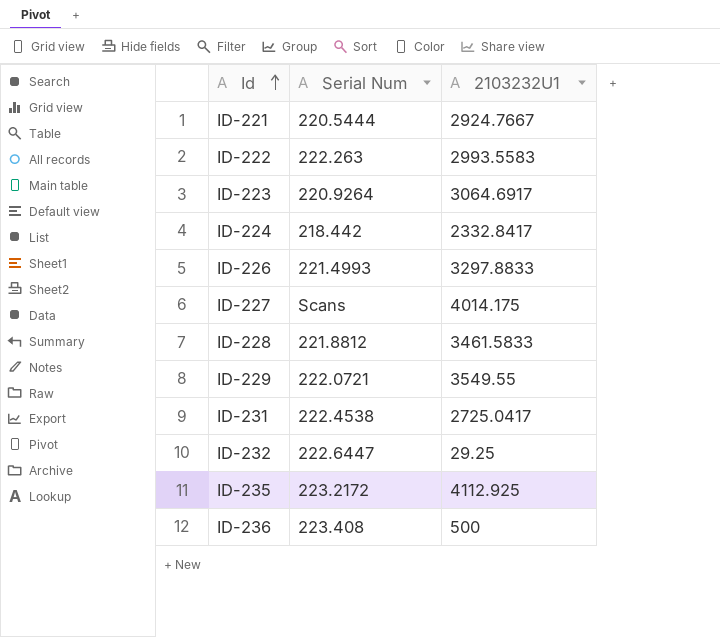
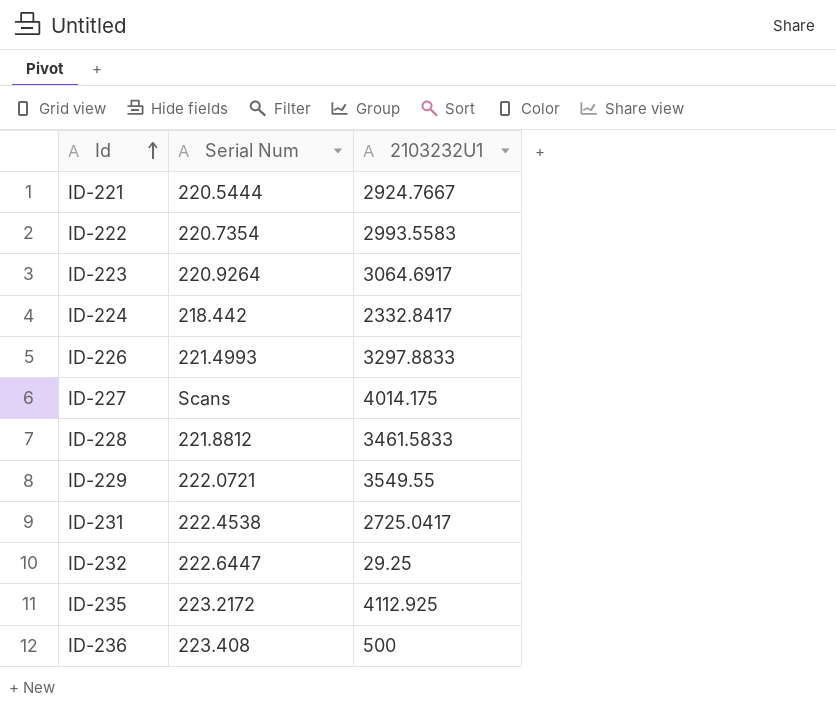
ID-222 | Serial Num: 222.263 -> 220.7354

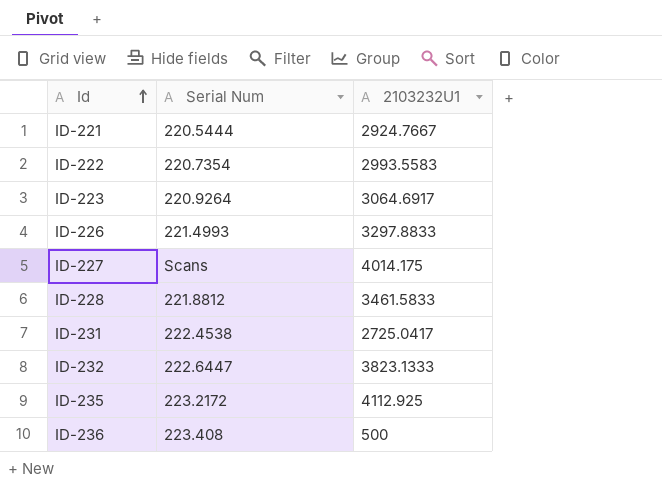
row ID-224: 218.442 | 2332.8417 -> none
row ID-229: 222.0721 | 3549.55 -> none
ID-232 | 2103232U1: 29.25 -> 3823.1333

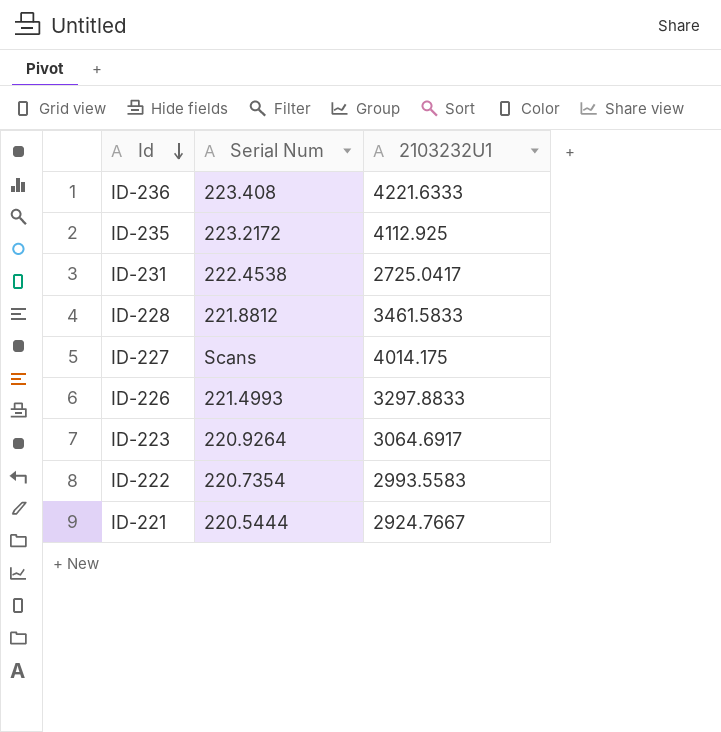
row order: Id ascending -> Id descending
row ID-232: 222.6447 | 3823.1333 -> none
ID-236 | 2103232U1: 500 -> 4221.6333

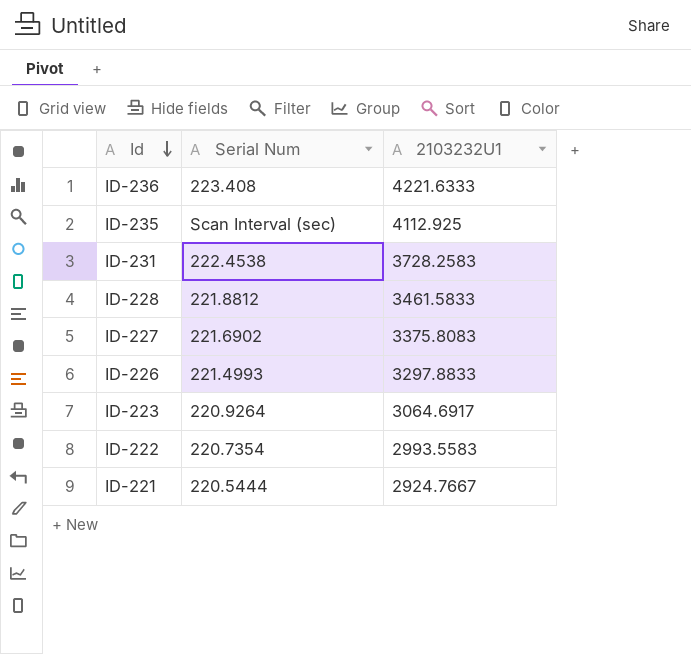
ID-235 | Serial Num: 223.2172 -> Scan Interval (sec)
ID-231 | 2103232U1: 2725.0417 -> 3728.2583
ID-227 | Serial Num: Scans -> 221.6902
ID-227 | 2103232U1: 4014.175 -> 3375.8083

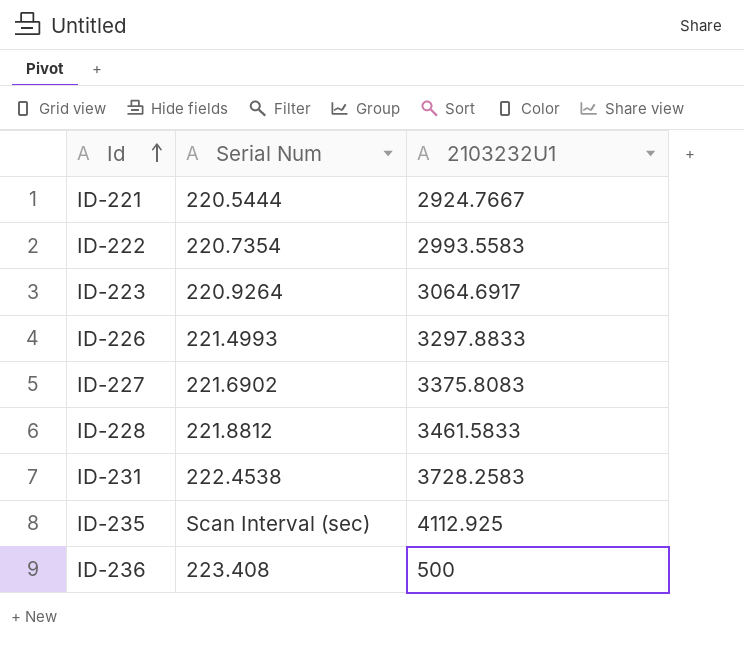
row order: Id descending -> Id ascending
ID-236 | 2103232U1: 4221.6333 -> 500

